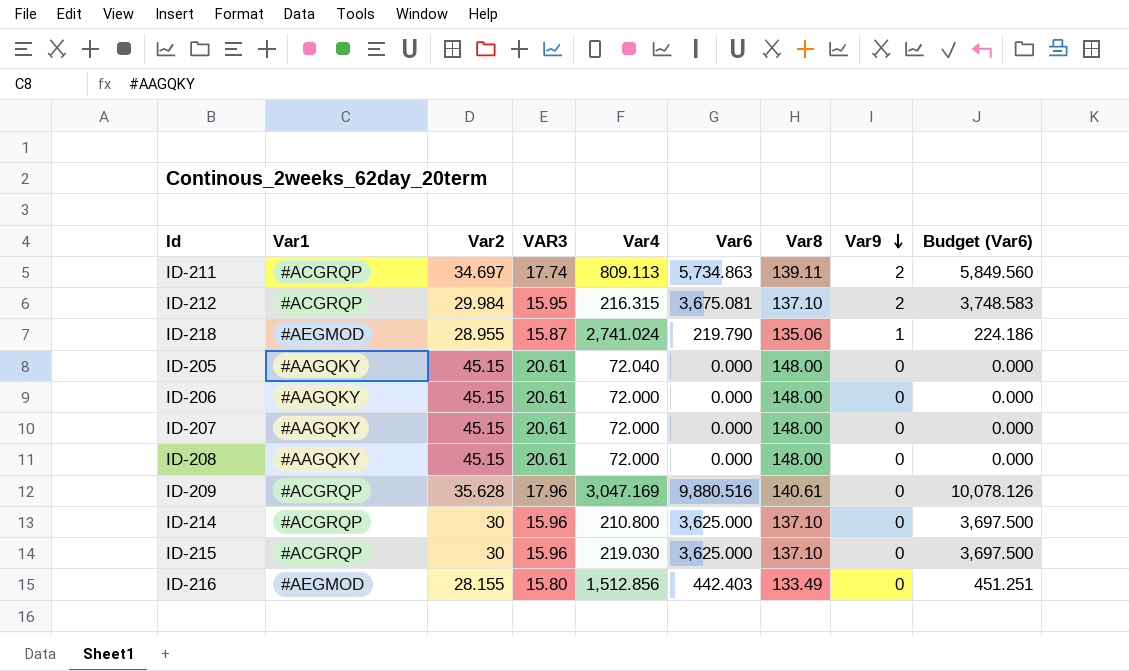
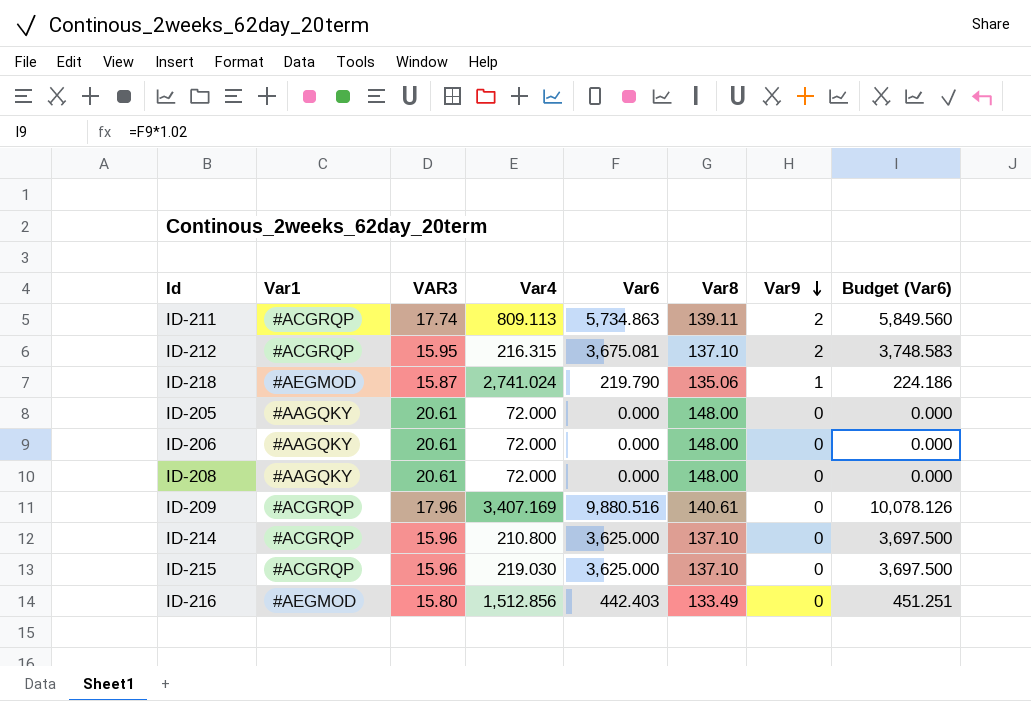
column Var2 | position: 3 -> none
row ID-207: #AAGQKY | 45.15 | 20.61 | 72.000 | 0.000 | 148.00 | 0 | 0.000 -> none
ID-205 | Var4: 72.040 -> 72.000
ID-209 | Var4: 3,047.169 -> 3,407.169

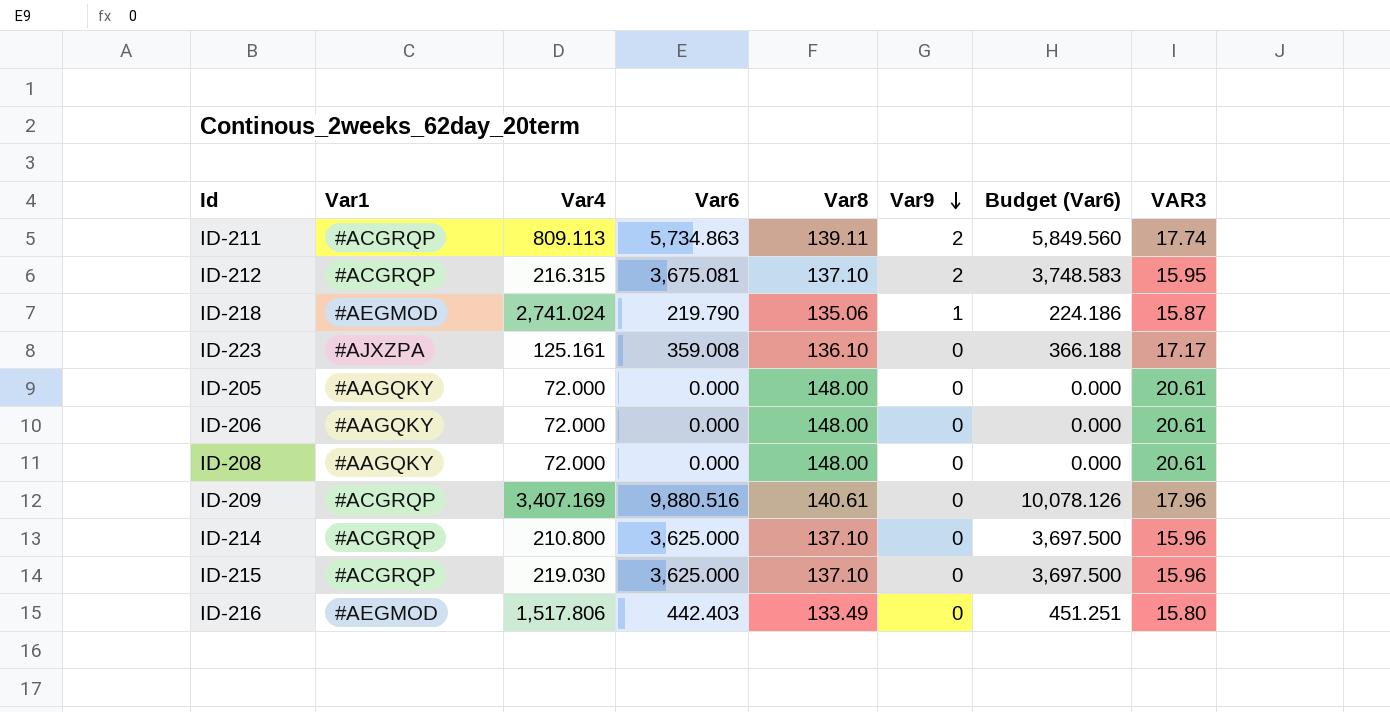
column VAR3 | position: 3 -> 8
row ID-223: none -> #AJXZPA | 125.161 | 359.008 | 136.10 | 0 | 366.188 | 17.17
ID-216 | Var4: 1,512.856 -> 1,517.806

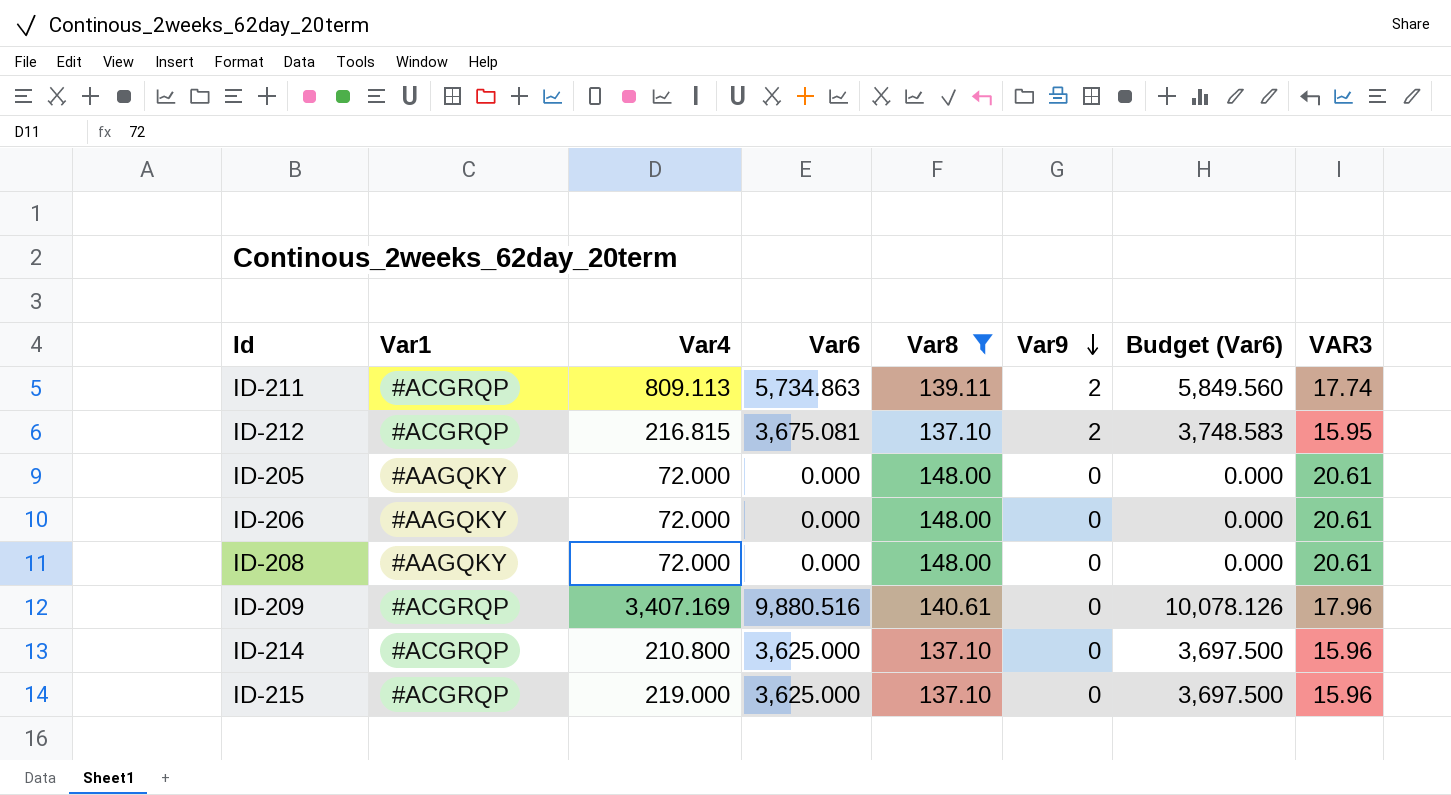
filter: none -> Var8 >= 137.10
ID-212 | Var4: 216.315 -> 216.815
ID-215 | Var4: 219.030 -> 219.000

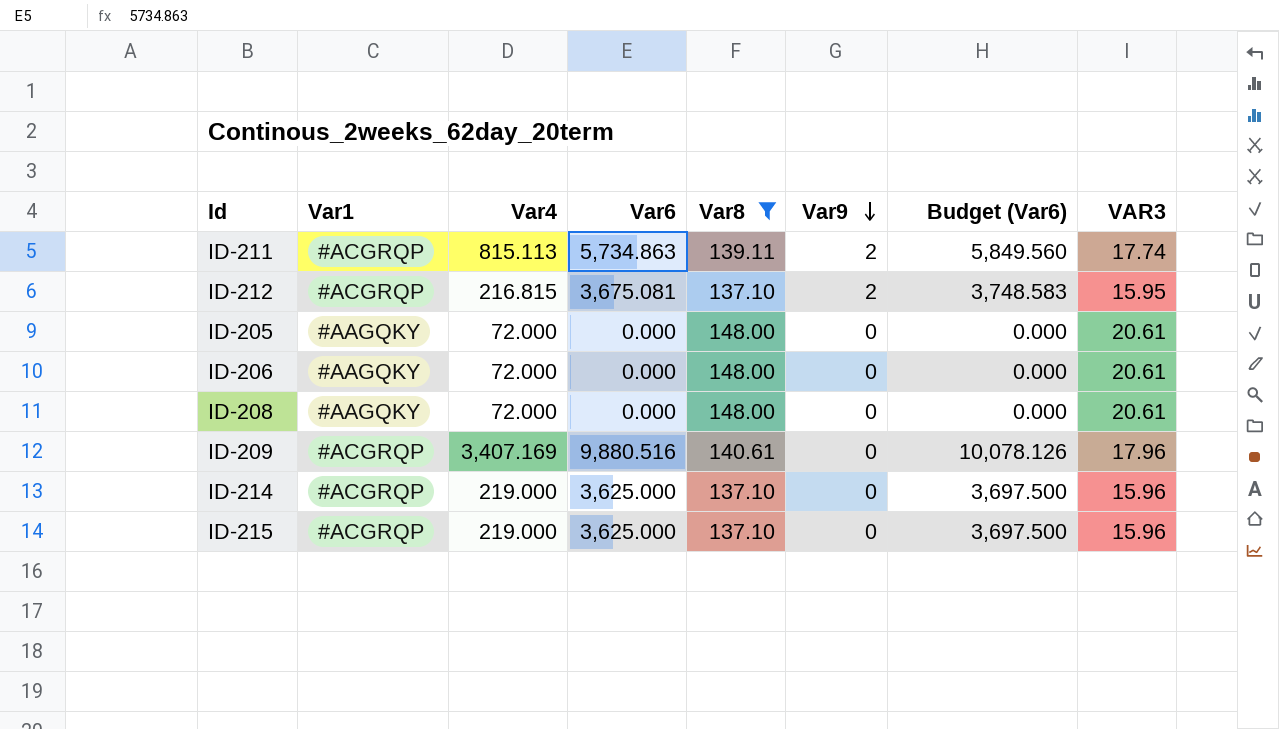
ID-211 | Var4: 809.113 -> 815.113
ID-214 | Var4: 210.800 -> 219.000

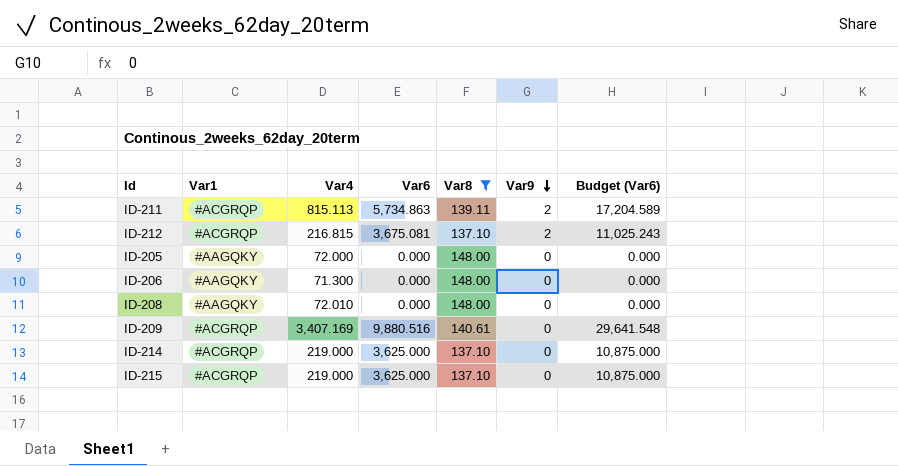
column VAR3 | position: 8 -> none
column Budget (Var6) | formula: [Var6] * 1.02 -> [Var6] * 3
ID-206 | Var4: 72.000 -> 71.300
ID-208 | Var4: 72.000 -> 72.010

